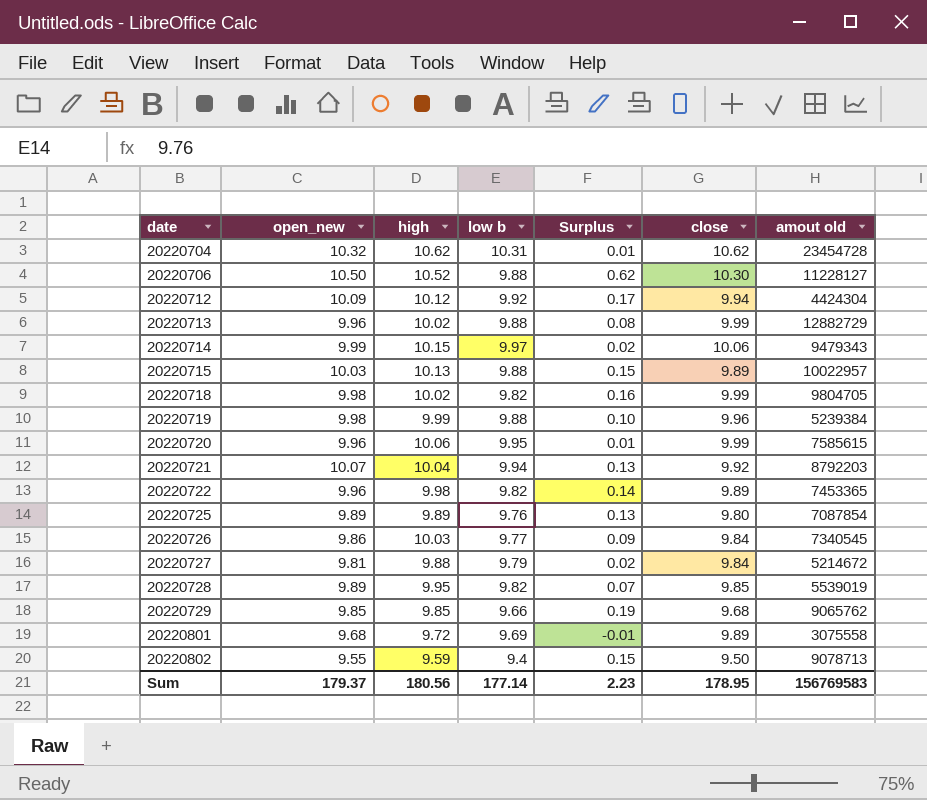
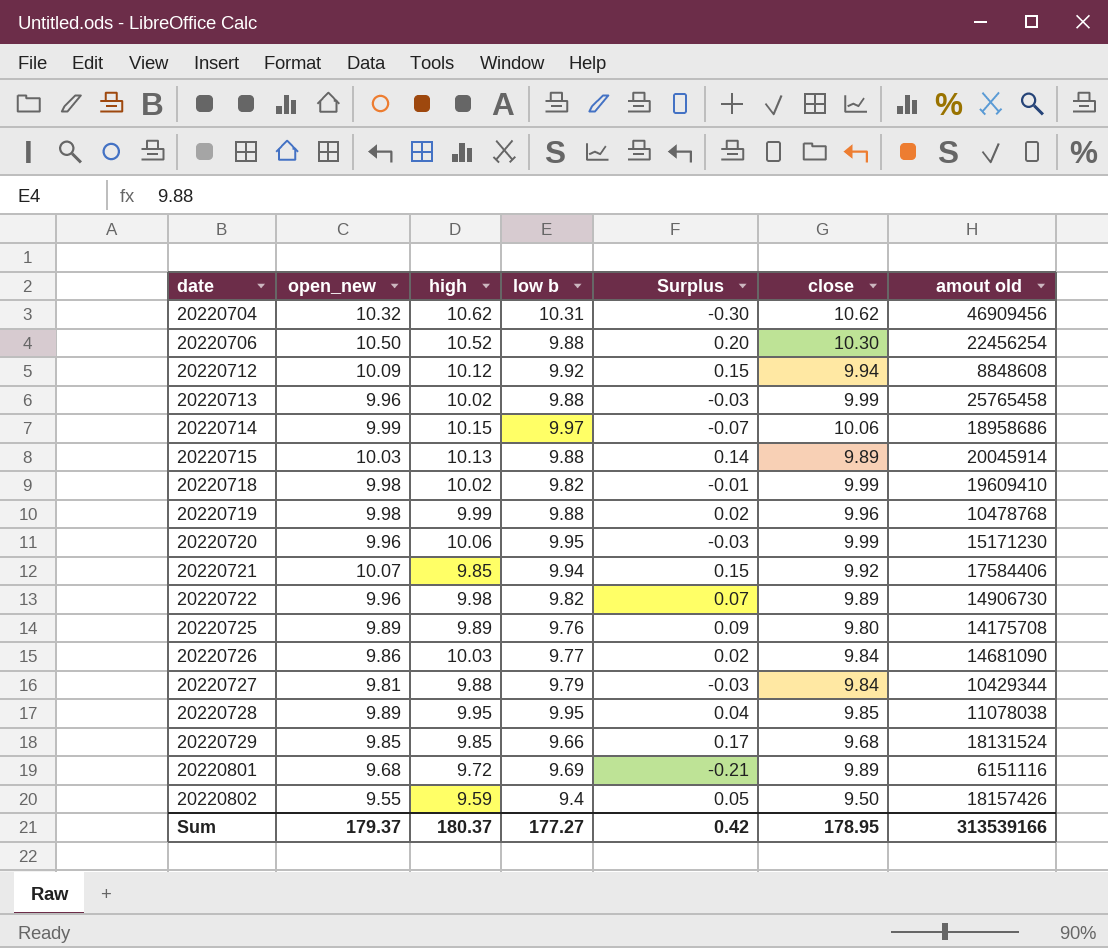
column Surplus | formula: [open_new] - [low b] -> [open_new] - [close]
20220704 | amout old: 23454728 -> 46909456
20220706 | amout old: 11228127 -> 22456254
20220712 | amout old: 4424304 -> 8848608
20220713 | amout old: 12882729 -> 25765458
20220714 | amout old: 9479343 -> 18958686
20220715 | amout old: 10022957 -> 20045914
20220718 | amout old: 9804705 -> 19609410
20220719 | amout old: 5239384 -> 10478768
20220720 | amout old: 7585615 -> 15171230
20220721 | high: 10.04 -> 9.85
20220721 | amout old: 8792203 -> 17584406
20220722 | amout old: 7453365 -> 14906730
20220725 | amout old: 7087854 -> 14175708
20220726 | amout old: 7340545 -> 14681090
20220727 | amout old: 5214672 -> 10429344
20220728 | low b: 9.82 -> 9.95
20220728 | amout old: 5539019 -> 11078038
20220729 | amout old: 9065762 -> 18131524
20220801 | amout old: 3075558 -> 6151116
20220802 | amout old: 9078713 -> 18157426
Sum | high: 180.56 -> 180.37
Sum | low b: 177.14 -> 177.27
Sum | Surplus: 2.23 -> 0.42
Sum | amout old: 156769583 -> 313539166

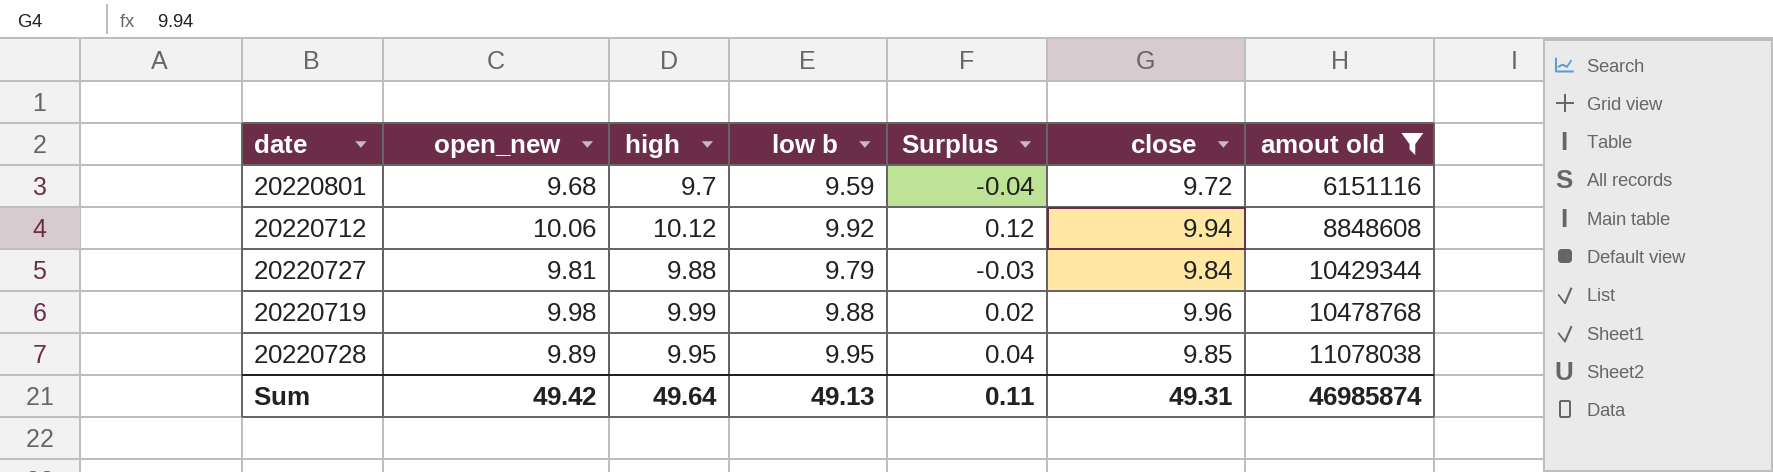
filter: none -> amout old <= 11078038
row order: date ascending -> amout old ascending
20220801 | high: 9.72 -> 9.7
20220801 | low b: 9.69 -> 9.59
20220801 | Surplus: -0.21 -> -0.04
20220801 | close: 9.89 -> 9.72
20220712 | open_new: 10.09 -> 10.06
20220712 | Surplus: 0.15 -> 0.12
Sum | open_new: 179.37 -> 49.42
Sum | high: 180.37 -> 49.64
Sum | low b: 177.27 -> 49.13
Sum | Surplus: 0.42 -> 0.11
Sum | close: 178.95 -> 49.31
Sum | amout old: 313539166 -> 46985874

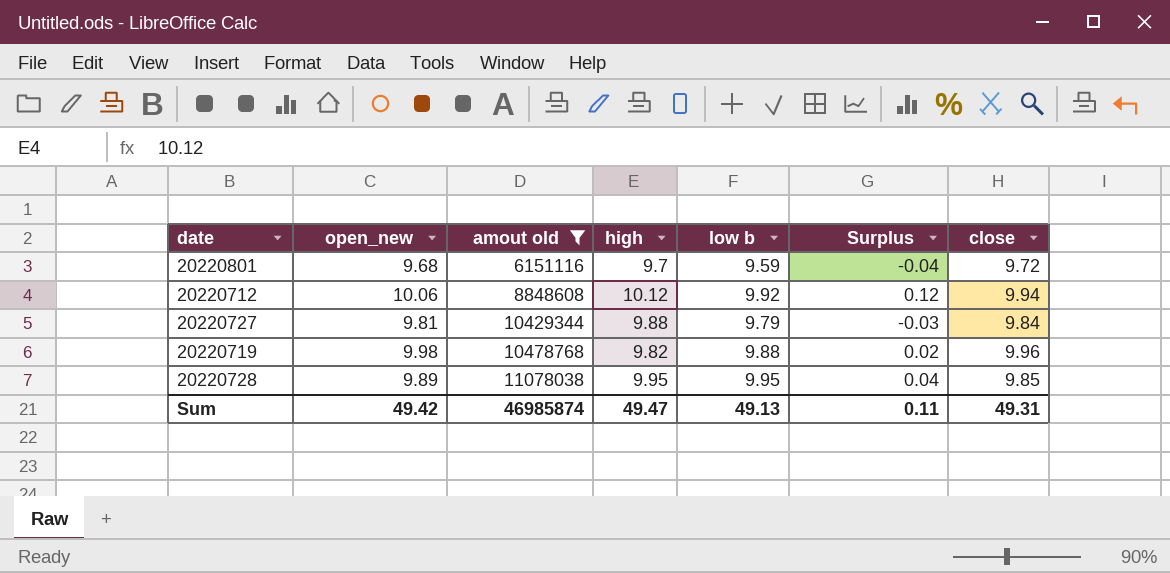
column amout old | position: 7 -> 3
20220719 | high: 9.99 -> 9.82
Sum | high: 49.64 -> 49.47

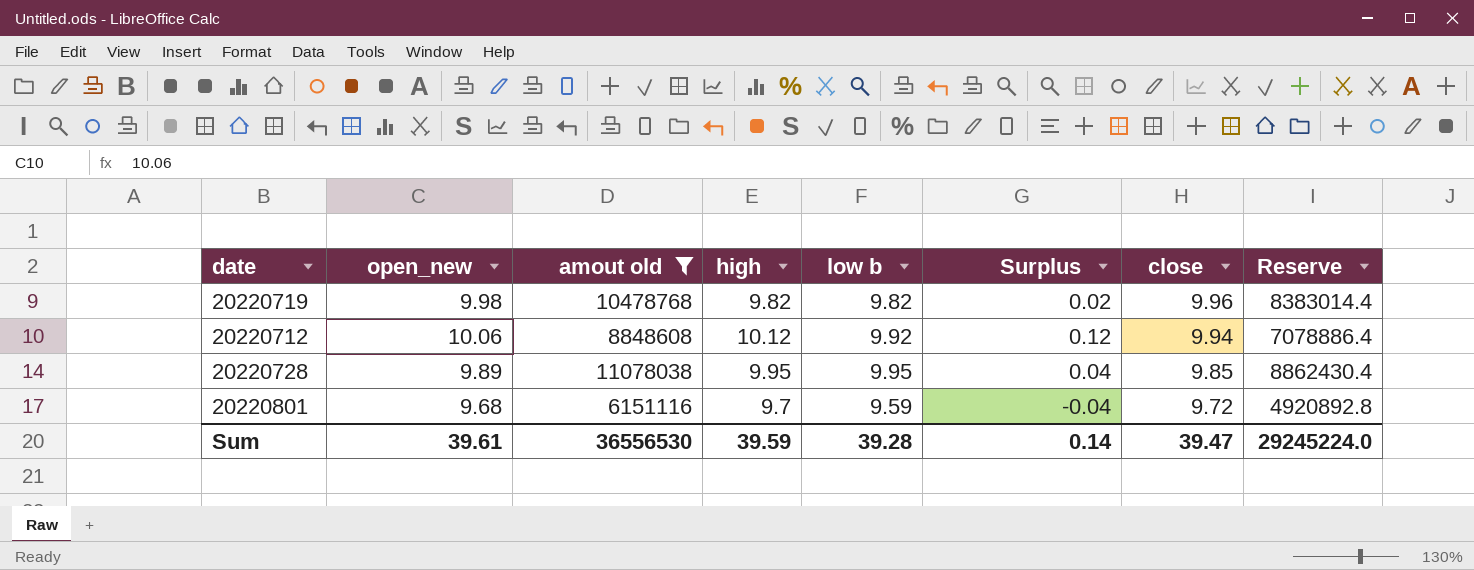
row order: amout old ascending -> close descending
column Reserve | formula: none -> [amout old] * 0.8
row 20220727: 9.81 | 10429344 | 9.88 | 9.79 | -0.03 | 9.84 -> none
20220719 | low b: 9.88 -> 9.82
Sum | open_new: 49.42 -> 39.61
Sum | amout old: 46985874 -> 36556530
Sum | high: 49.47 -> 39.59
Sum | low b: 49.13 -> 39.28
Sum | Surplus: 0.11 -> 0.14
Sum | close: 49.31 -> 39.47

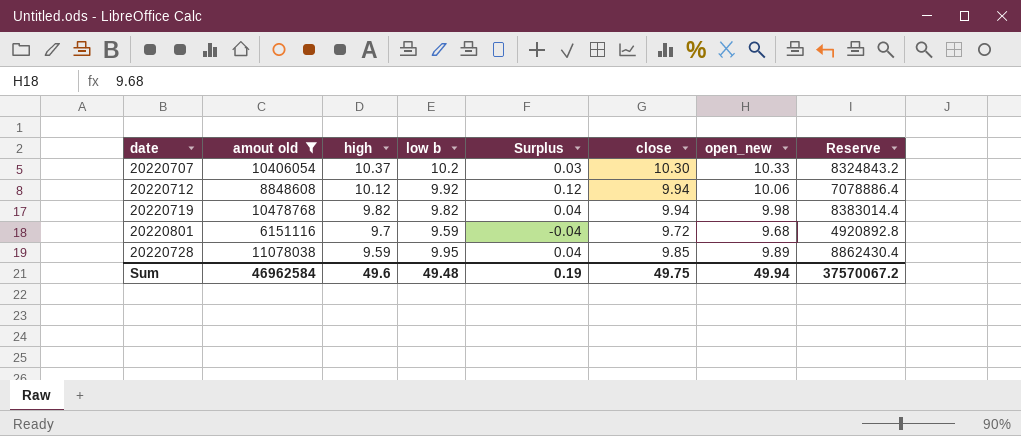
row order: close descending -> high descending
column open_new | position: 2 -> 7
row 20220707: none -> 10406054 | 10.37 | 10.2 | 0.03 | 10.30 | 10.33 | 8324843.2
20220719 | Surplus: 0.02 -> 0.04
20220719 | close: 9.96 -> 9.94
20220728 | high: 9.95 -> 9.59
Sum | amout old: 36556530 -> 46962584
Sum | high: 39.59 -> 49.6
Sum | low b: 39.28 -> 49.48
Sum | Surplus: 0.14 -> 0.19
Sum | close: 39.47 -> 49.75
Sum | open_new: 39.61 -> 49.94
Sum | Reserve: 29245224.0 -> 37570067.2

